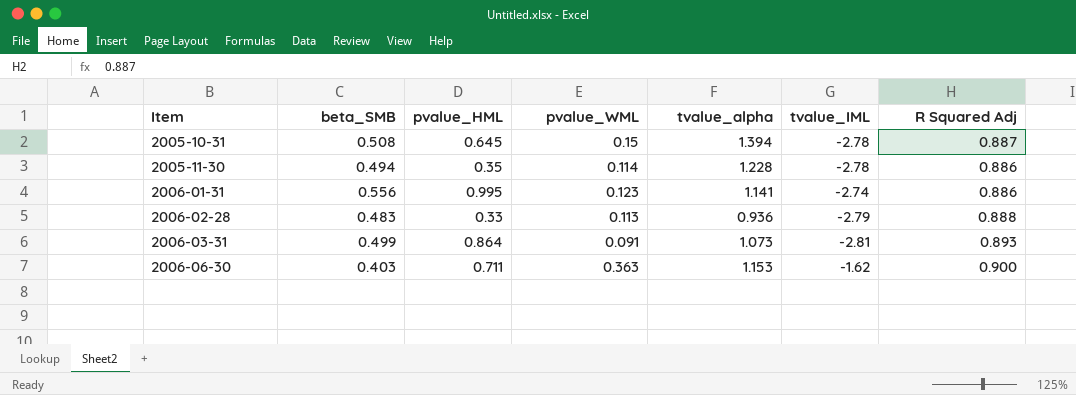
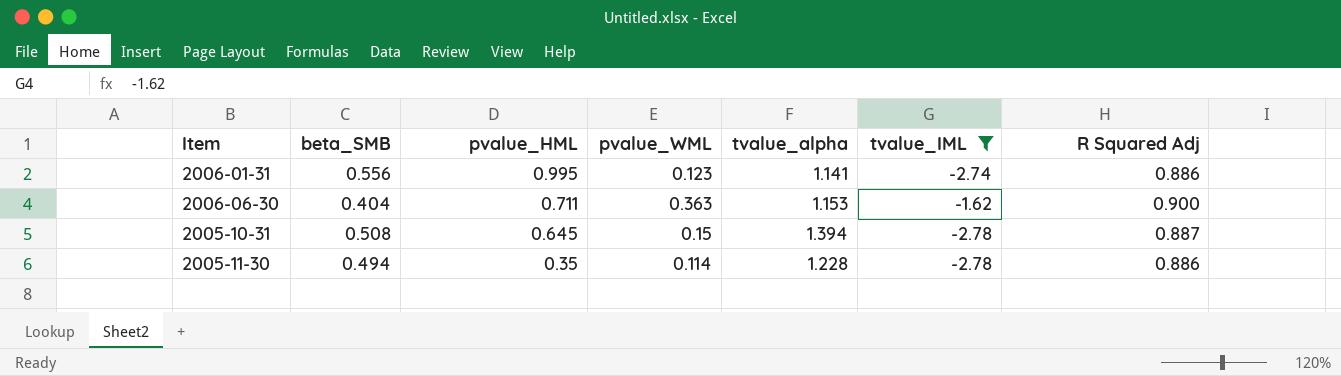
filter: none -> tvalue_IML >= -2.78
row order: Item ascending -> pvalue_HML descending
2006-06-30 | beta_SMB: 0.403 -> 0.404

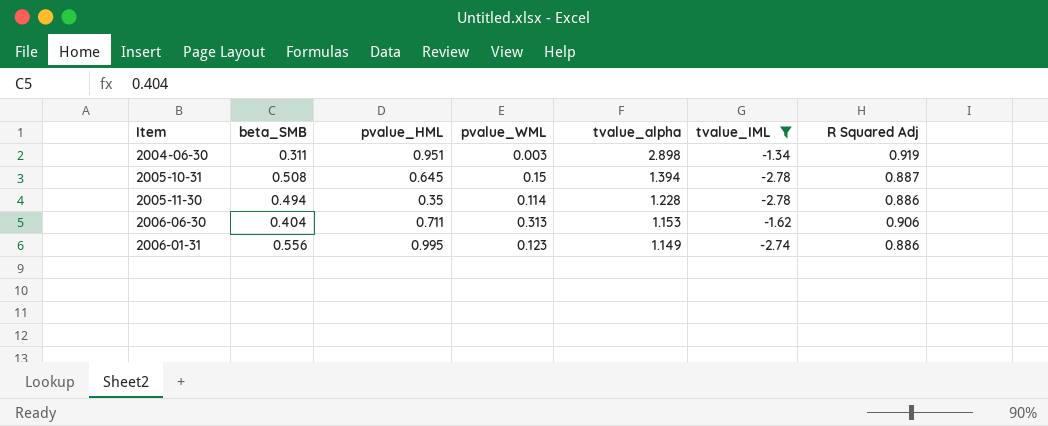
row order: pvalue_HML descending -> tvalue_alpha descending
row 2004-06-30: none -> 0.311 | 0.951 | 0.003 | 2.898 | -1.34 | 0.919
2006-06-30 | pvalue_WML: 0.363 -> 0.313
2006-06-30 | R Squared Adj: 0.900 -> 0.906
2006-01-31 | tvalue_alpha: 1.141 -> 1.149

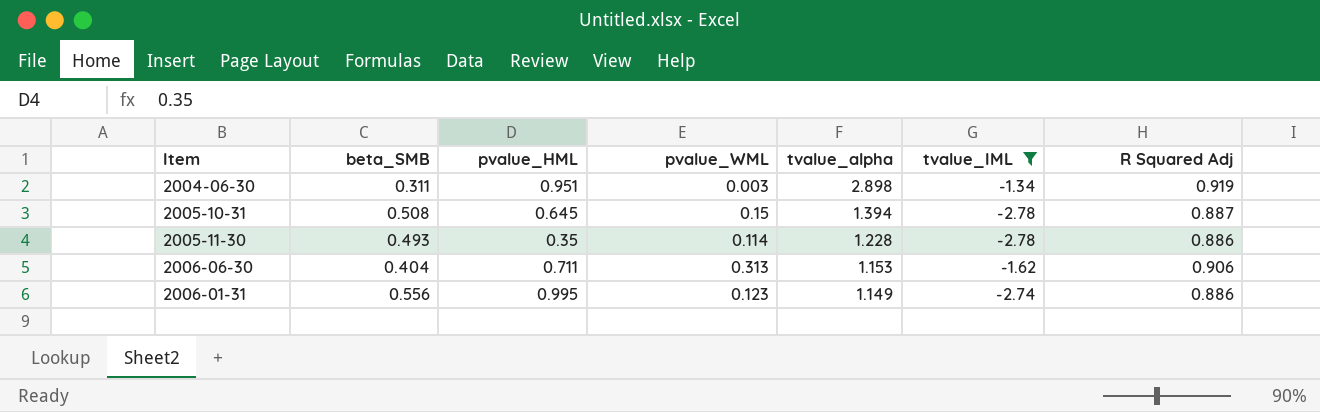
2005-11-30 | beta_SMB: 0.494 -> 0.493

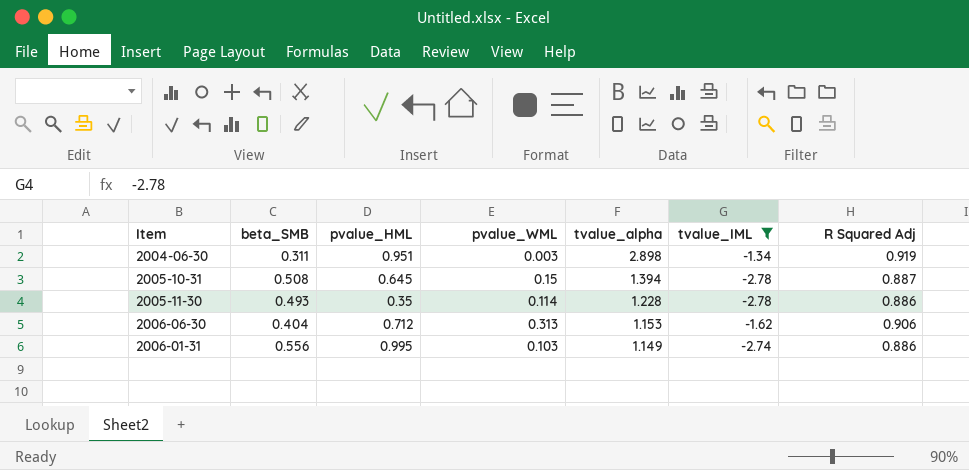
2006-06-30 | pvalue_HML: 0.711 -> 0.712
2006-01-31 | pvalue_WML: 0.123 -> 0.103

